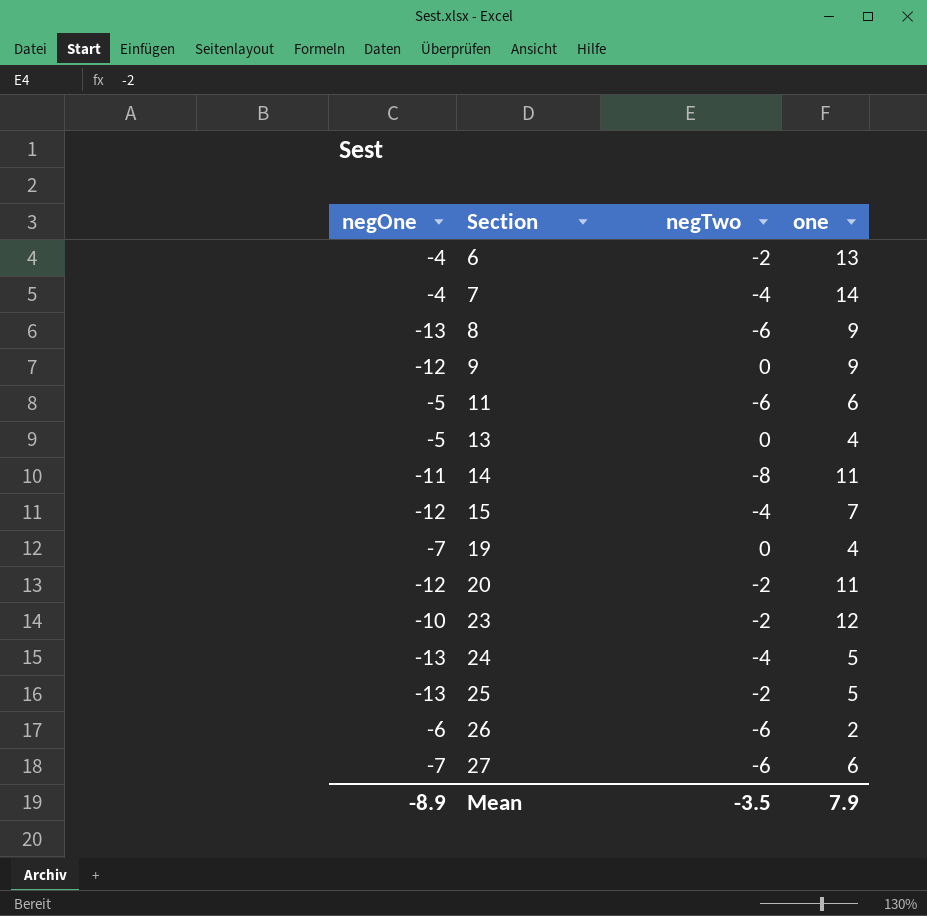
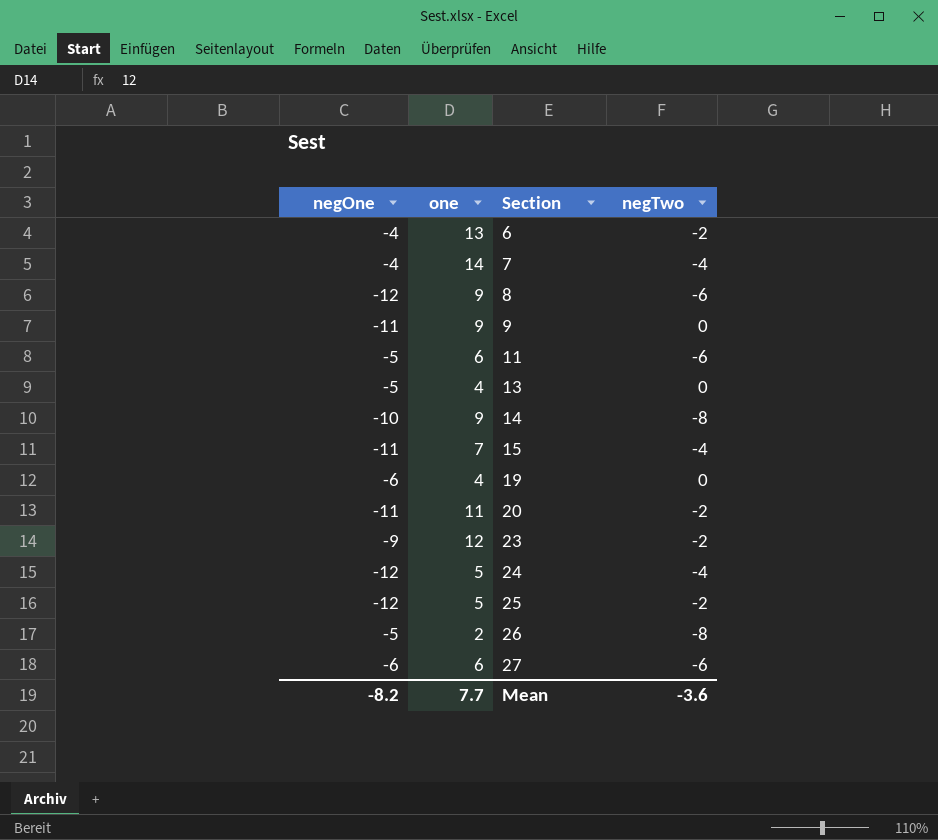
column one | position: 4 -> 2
8 | negOne: -13 -> -12
9 | negOne: -12 -> -11
14 | negOne: -11 -> -10
14 | one: 11 -> 9
15 | negOne: -12 -> -11
19 | negOne: -7 -> -6
20 | negOne: -12 -> -11
23 | negOne: -10 -> -9
24 | negOne: -13 -> -12
25 | negOne: -13 -> -12
26 | negOne: -6 -> -5
26 | negTwo: -6 -> -8
27 | negOne: -7 -> -6
Mean | negOne: -8.9 -> -8.2
Mean | one: 7.9 -> 7.7
Mean | negTwo: -3.5 -> -3.6

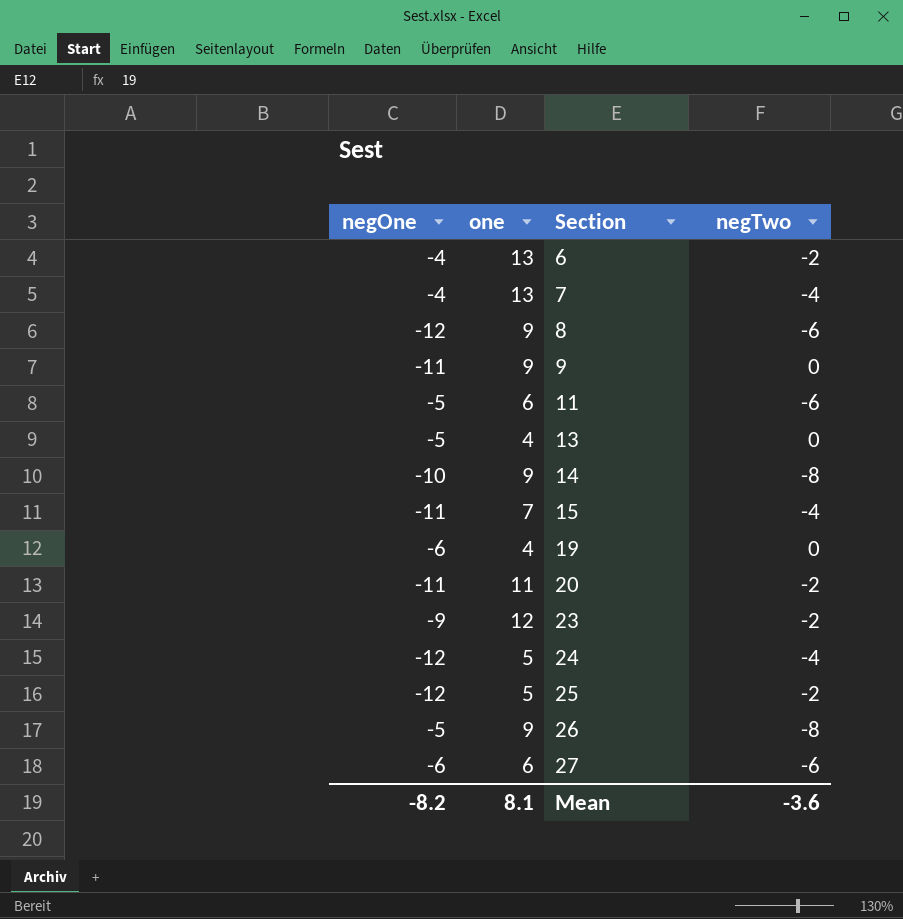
7 | one: 14 -> 13
26 | one: 2 -> 9
Mean | one: 7.7 -> 8.1

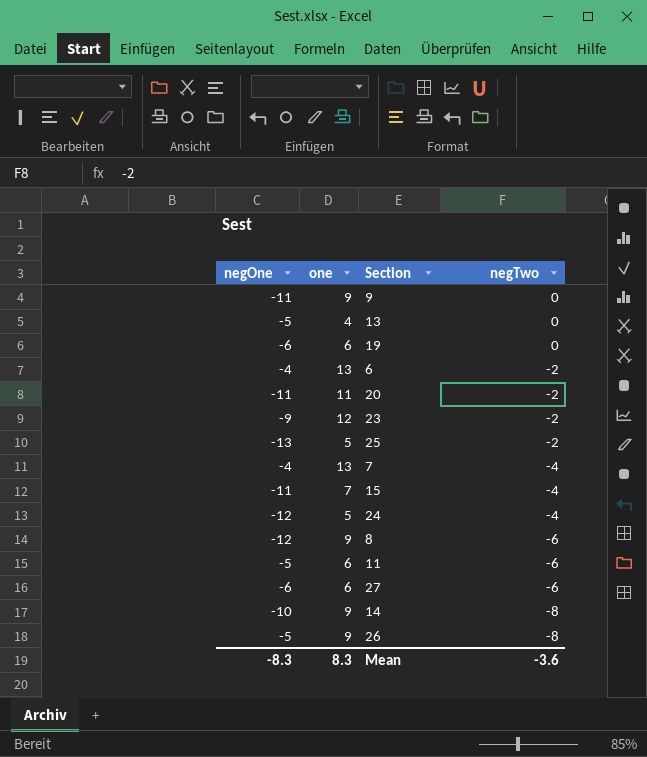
row order: Section ascending -> negTwo descending
19 | one: 4 -> 6
25 | negOne: -12 -> -13
Mean | negOne: -8.2 -> -8.3
Mean | one: 8.1 -> 8.3

